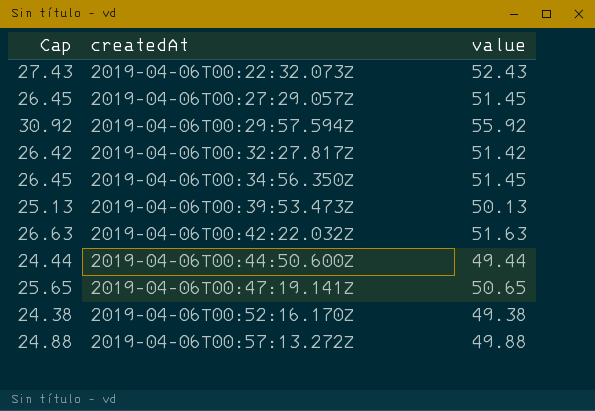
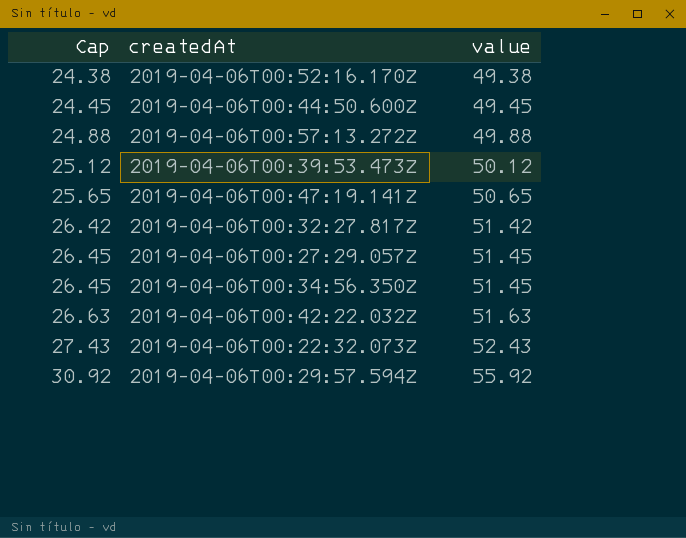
row order: createdAt ascending -> Cap ascending
2019-04-06T00:44:50.600Z | Cap: 24.44 -> 24.45
2019-04-06T00:44:50.600Z | value: 49.44 -> 49.45
2019-04-06T00:39:53.473Z | Cap: 25.13 -> 25.12
2019-04-06T00:39:53.473Z | value: 50.13 -> 50.12

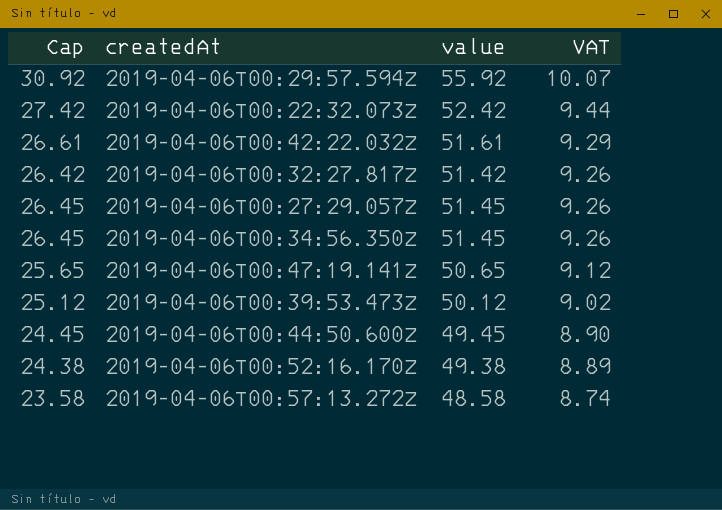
row order: Cap ascending -> VAT descending
column VAT | formula: none -> [value] * 0.18
2019-04-06T00:22:32.073Z | Cap: 27.43 -> 27.42
2019-04-06T00:22:32.073Z | value: 52.43 -> 52.42
2019-04-06T00:42:22.032Z | Cap: 26.63 -> 26.61
2019-04-06T00:42:22.032Z | value: 51.63 -> 51.61
2019-04-06T00:57:13.272Z | Cap: 24.88 -> 23.58
2019-04-06T00:57:13.272Z | value: 49.88 -> 48.58

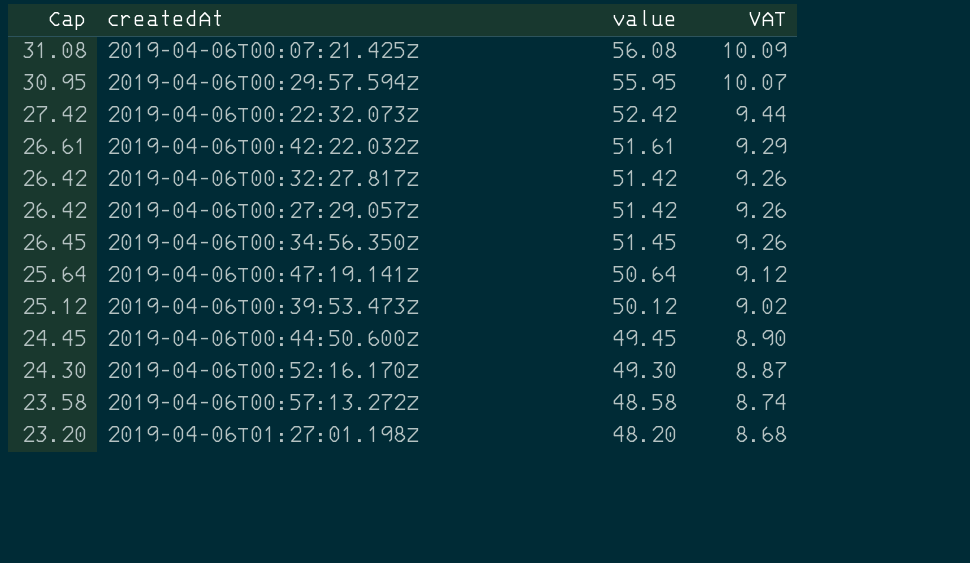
row 2019-04-06T00:07:21.425Z: none -> 31.08 | 56.08 | 10.09
2019-04-06T00:29:57.594Z | Cap: 30.92 -> 30.95
2019-04-06T00:29:57.594Z | value: 55.92 -> 55.95
2019-04-06T00:27:29.057Z | Cap: 26.45 -> 26.42
2019-04-06T00:27:29.057Z | value: 51.45 -> 51.42
2019-04-06T00:47:19.141Z | Cap: 25.65 -> 25.64
2019-04-06T00:47:19.141Z | value: 50.65 -> 50.64
2019-04-06T00:52:16.170Z | Cap: 24.38 -> 24.30
2019-04-06T00:52:16.170Z | value: 49.38 -> 49.30
2019-04-06T00:52:16.170Z | VAT: 8.89 -> 8.87
row 2019-04-06T01:27:01.198Z: none -> 23.20 | 48.20 | 8.68

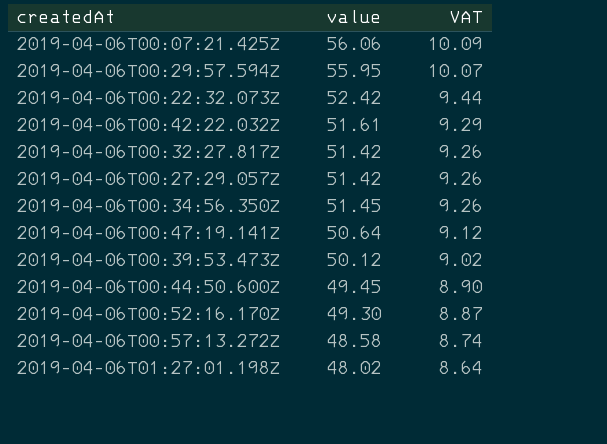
column Cap | formula: [value] - 25 -> none
2019-04-06T00:07:21.425Z | value: 56.08 -> 56.06
2019-04-06T01:27:01.198Z | value: 48.20 -> 48.02
2019-04-06T01:27:01.198Z | VAT: 8.68 -> 8.64

